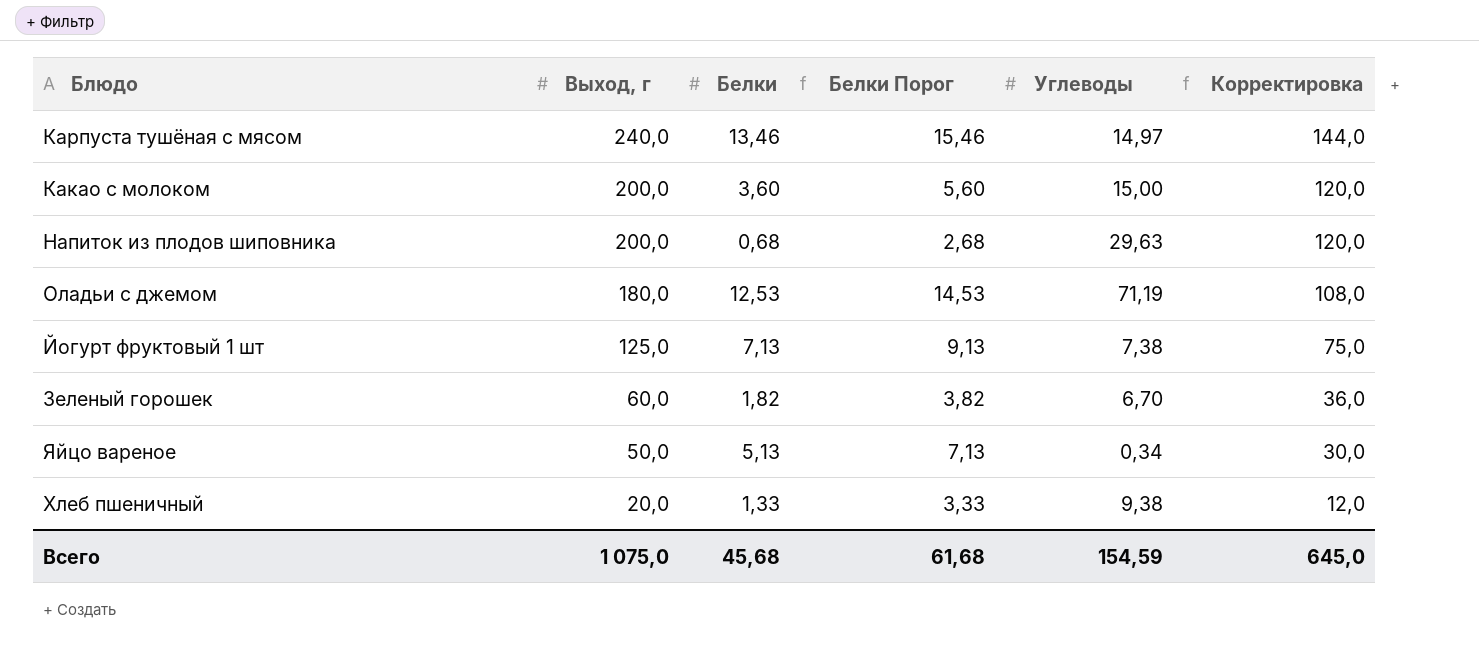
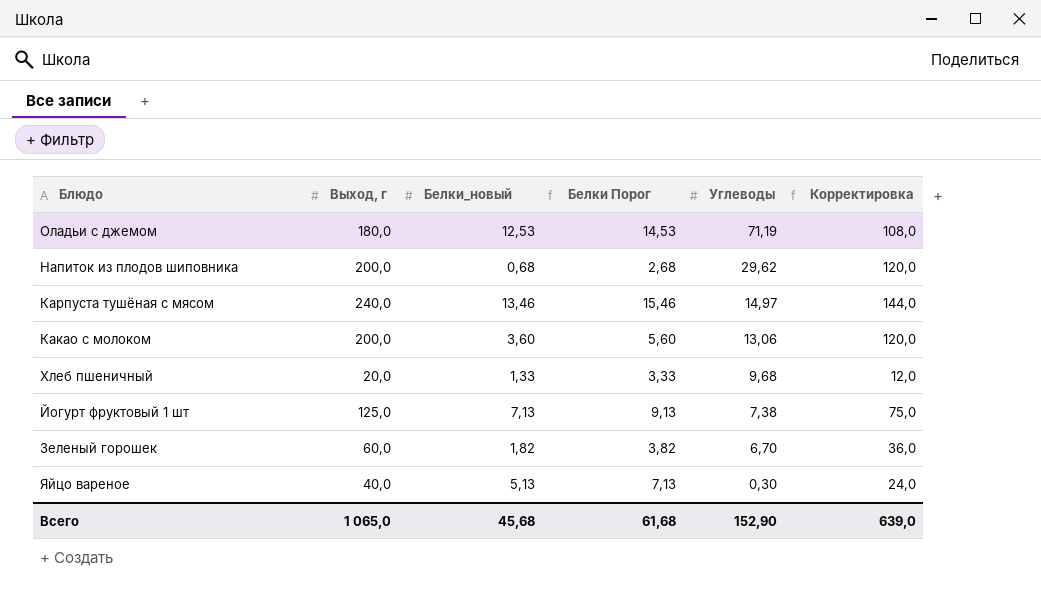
row order: Выход, г descending -> Углеводы descending
column name: Белки -> Белки_новый
Напиток из плодов шиповника | Углеводы: 29,63 -> 29,62
Какао с молоком | Углеводы: 15,00 -> 13,06
Хлеб пшеничный | Углеводы: 9,38 -> 9,68
Яйцо вареное | Выход, г: 50,0 -> 40,0
Яйцо вареное | Углеводы: 0,34 -> 0,30
Яйцо вареное | Корректировка: 30,0 -> 24,0
Всего | Выход, г: 1 075,0 -> 1 065,0
Всего | Углеводы: 154,59 -> 152,90
Всего | Корректировка: 645,0 -> 639,0

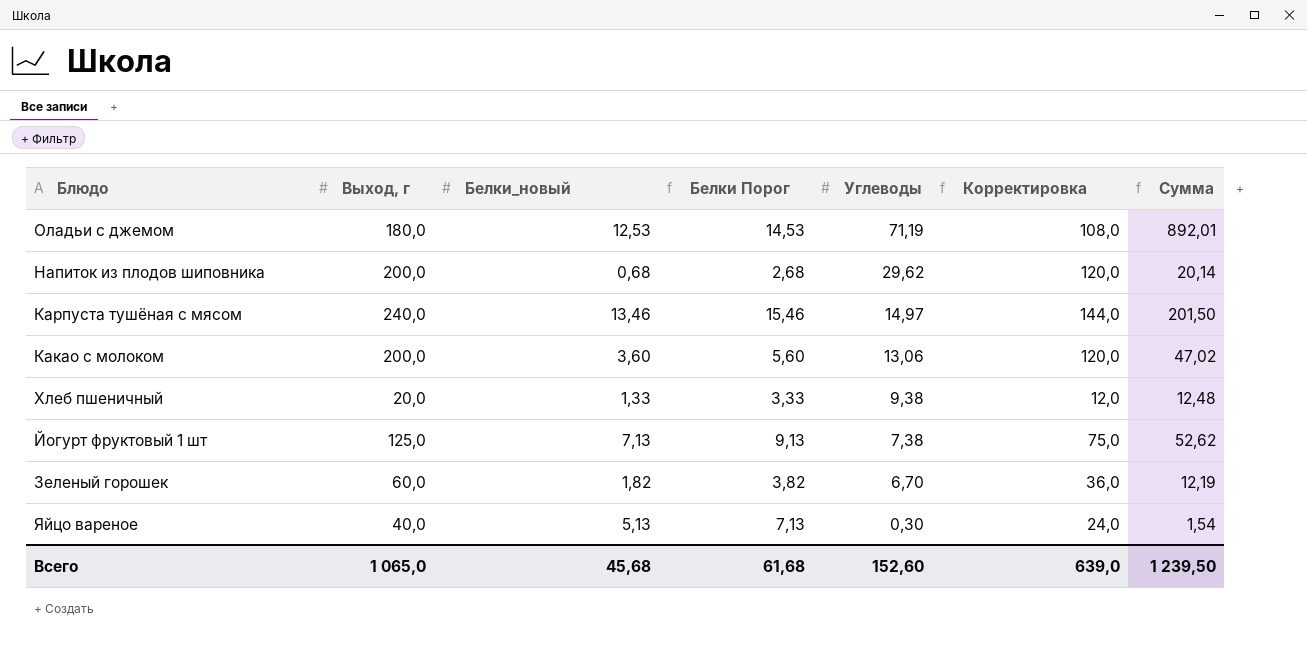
column Сумма | formula: none -> [Белки_новый] * [Углеводы]
Хлеб пшеничный | Углеводы: 9,68 -> 9,38
Всего | Углеводы: 152,90 -> 152,60

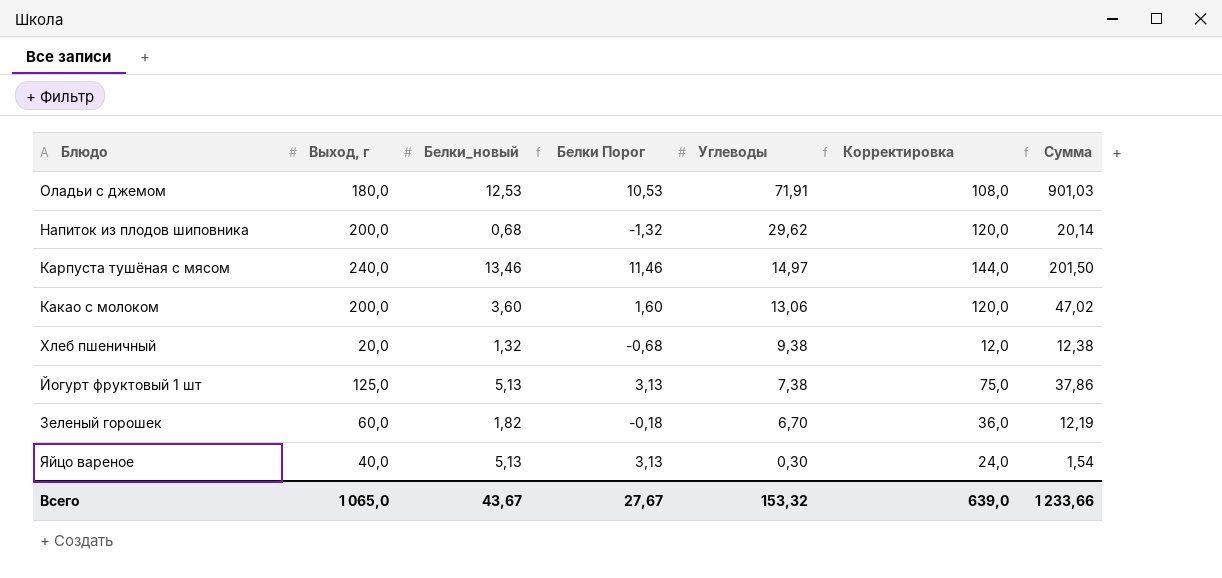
column Белки Порог | formula: [Белки_новый] + 2 -> [Белки_новый] - 2
Оладьи с джемом | Углеводы: 71,19 -> 71,91
Оладьи с джемом | Сумма: 892,01 -> 901,03
Хлеб пшеничный | Белки_новый: 1,33 -> 1,32
Хлеб пшеничный | Сумма: 12,48 -> 12,38
Йогурт фруктовый 1 шт | Белки_новый: 7,13 -> 5,13
Йогурт фруктовый 1 шт | Сумма: 52,62 -> 37,86
Всего | Белки_новый: 45,68 -> 43,67
Всего | Белки Порог: 61,68 -> 27,67
Всего | Углеводы: 152,60 -> 153,32
Всего | Сумма: 1 239,50 -> 1 233,66

